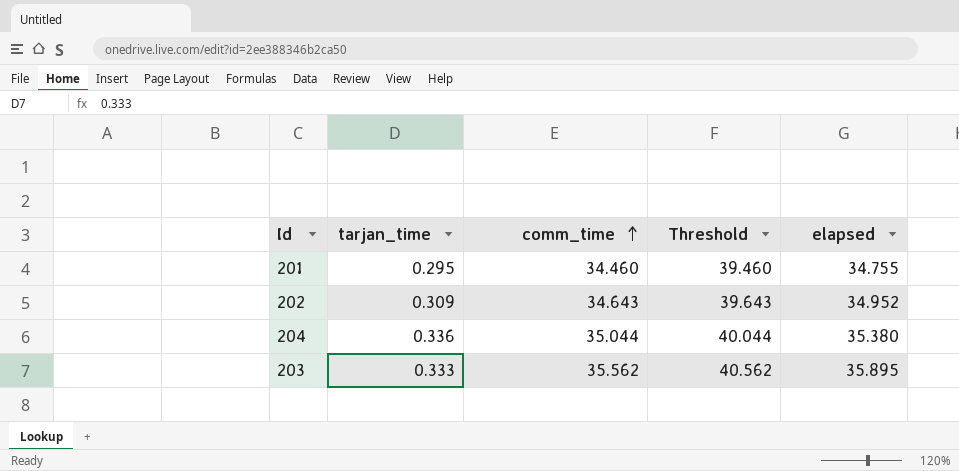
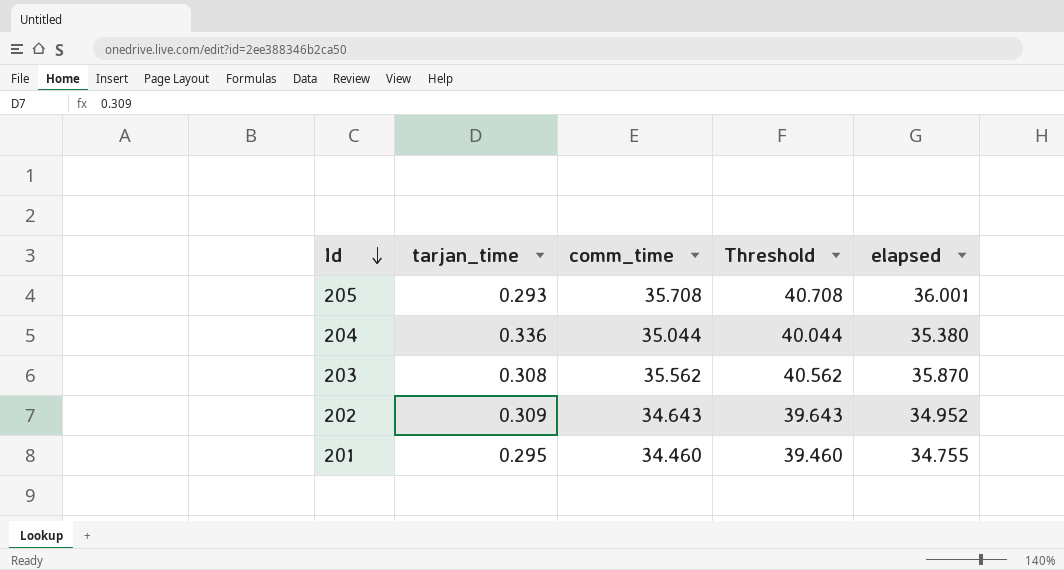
row order: comm_time ascending -> Id descending
row 205: none -> 0.293 | 35.708 | 40.708 | 36.001
203 | tarjan_time: 0.333 -> 0.308
203 | elapsed: 35.895 -> 35.870

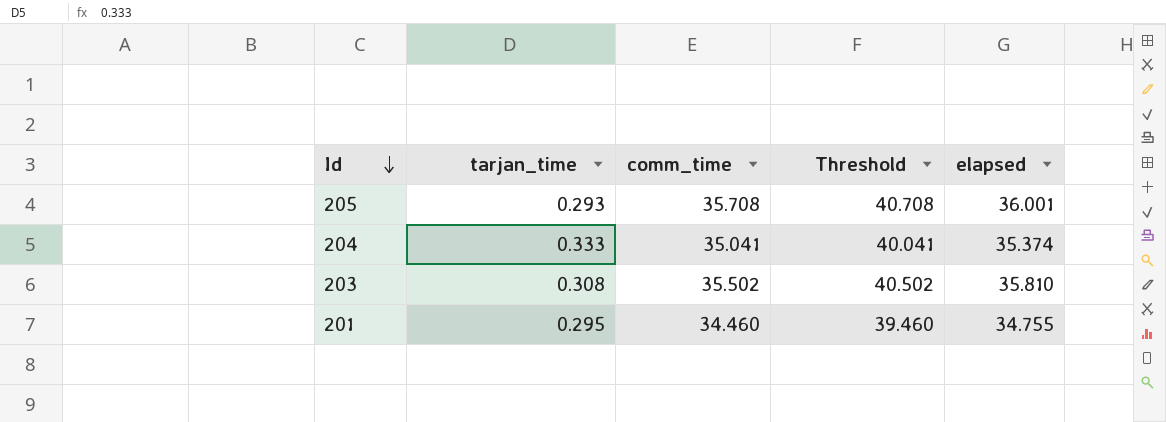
row 202: 0.309 | 34.643 | 39.643 | 34.952 -> none
204 | tarjan_time: 0.336 -> 0.333
204 | comm_time: 35.044 -> 35.041
204 | Threshold: 40.044 -> 40.041
204 | elapsed: 35.380 -> 35.374
203 | comm_time: 35.562 -> 35.502
203 | Threshold: 40.562 -> 40.502
203 | elapsed: 35.870 -> 35.810

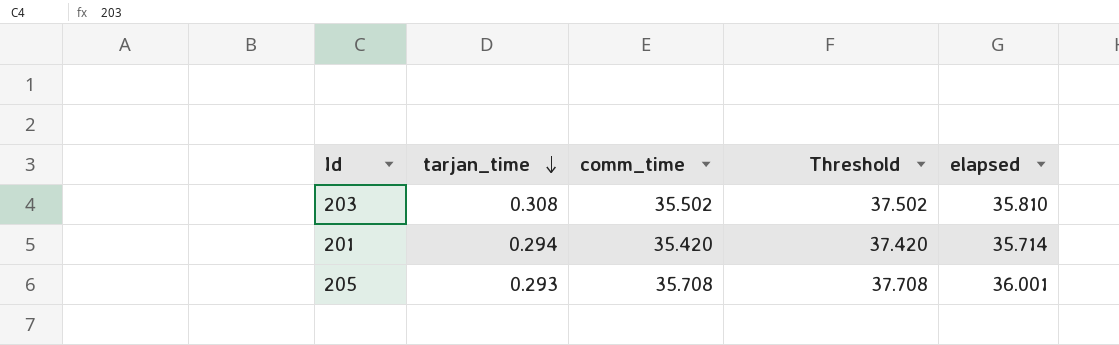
row order: Id descending -> tarjan_time descending
column Threshold | formula: [comm_time] + 5 -> [comm_time] + 2
row 204: 0.333 | 35.041 | 40.041 | 35.374 -> none
201 | tarjan_time: 0.295 -> 0.294
201 | comm_time: 34.460 -> 35.420
201 | elapsed: 34.755 -> 35.714

